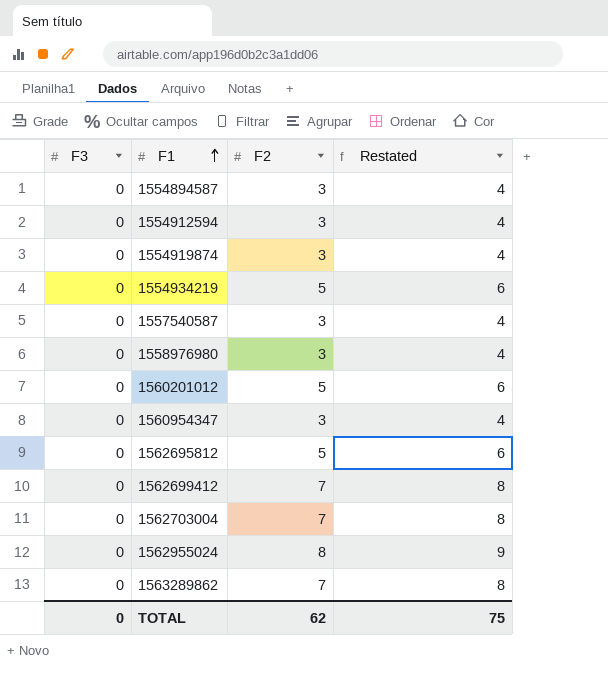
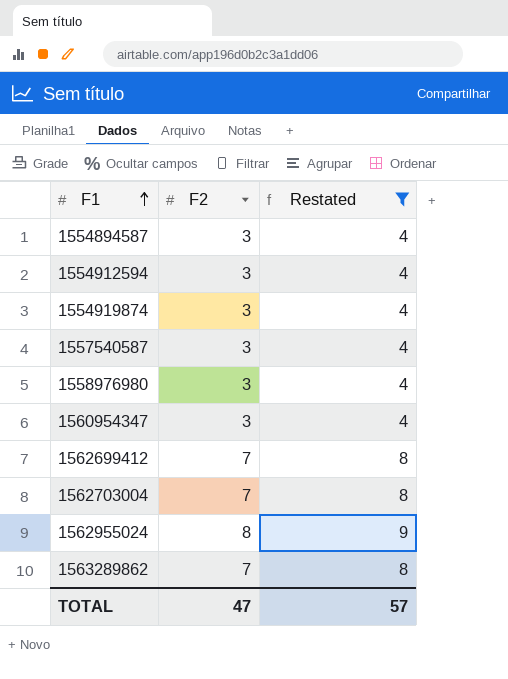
filter: none -> Restated != 6
column F3 | position: 1 -> none
TOTAL | F2: 62 -> 47
TOTAL | Restated: 75 -> 57

